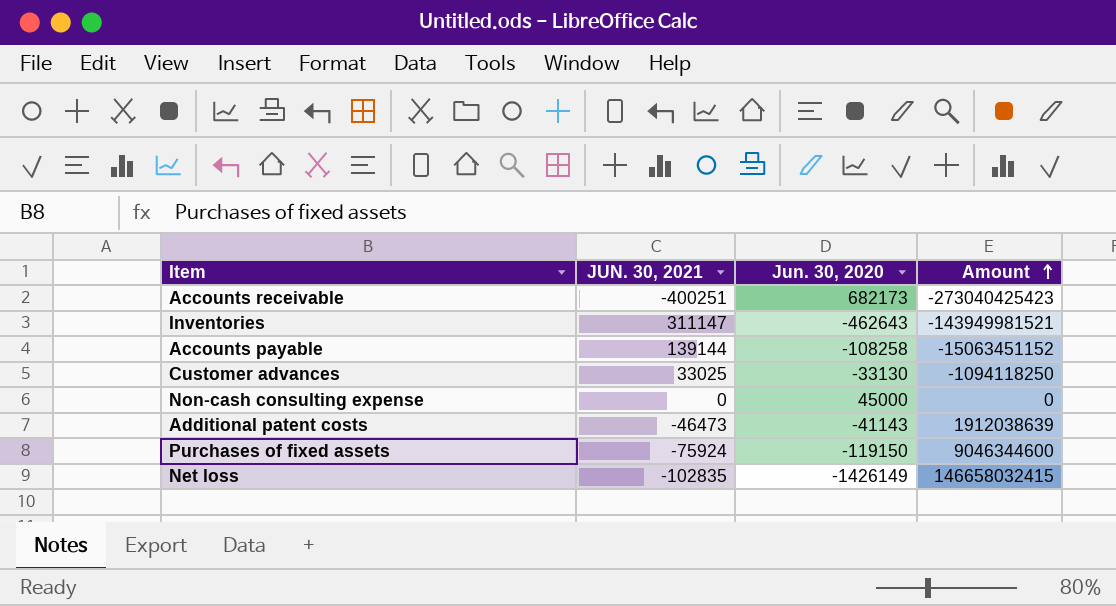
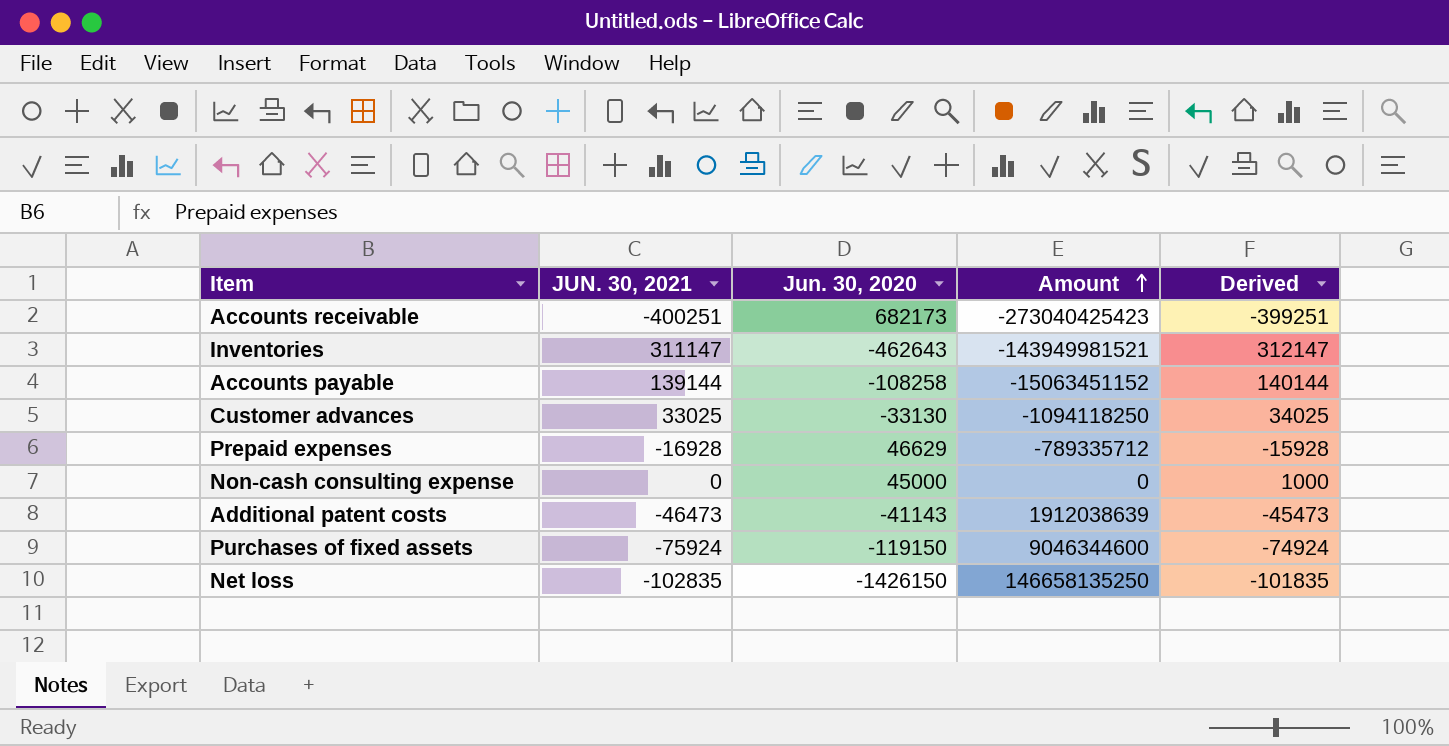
column Derived | formula: none -> [JUN. 30, 2021] + 1000
row Prepaid expenses: none -> -16928 | 46629 | -789335712 | -15928
Net loss | Jun. 30, 2020: -1426149 -> -1426150
Net loss | Amount: 146658032415 -> 146658135250

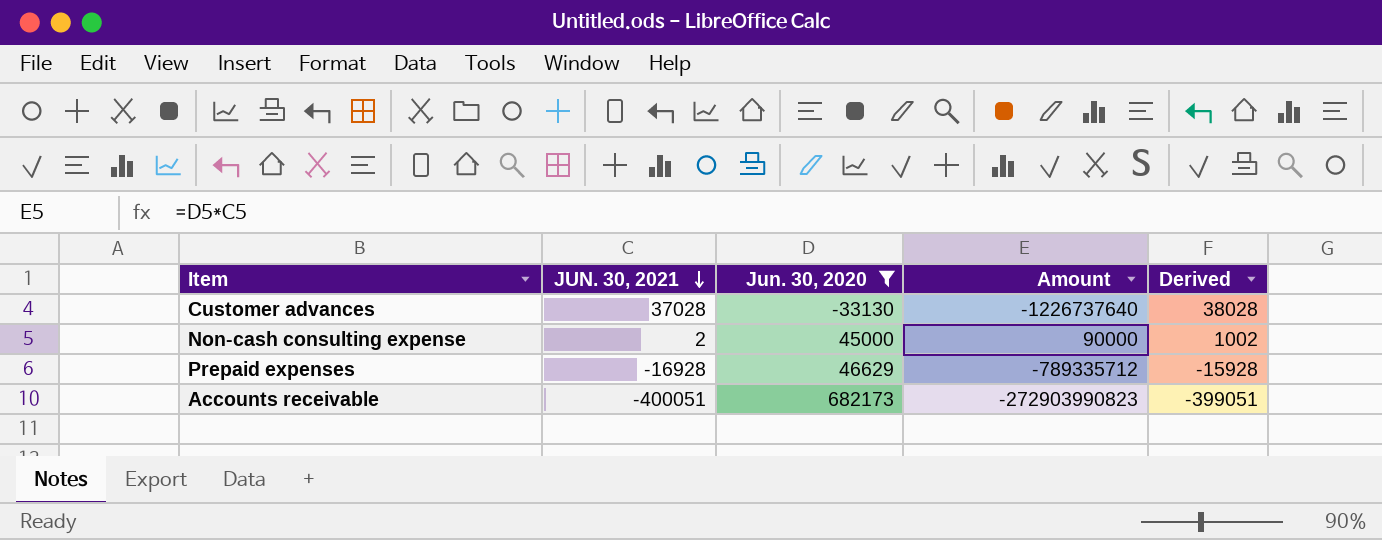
filter: none -> Jun. 30, 2020 >= -33130
row order: Amount ascending -> JUN. 30, 2021 descending
Customer advances | JUN. 30, 2021: 33025 -> 37028
Customer advances | Amount: -1094118250 -> -1226737640
Customer advances | Derived: 34025 -> 38028
Non-cash consulting expense | JUN. 30, 2021: 0 -> 2
Non-cash consulting expense | Amount: 0 -> 90000
Non-cash consulting expense | Derived: 1000 -> 1002
Accounts receivable | JUN. 30, 2021: -400251 -> -400051
Accounts receivable | Amount: -273040425423 -> -272903990823
Accounts receivable | Derived: -399251 -> -399051

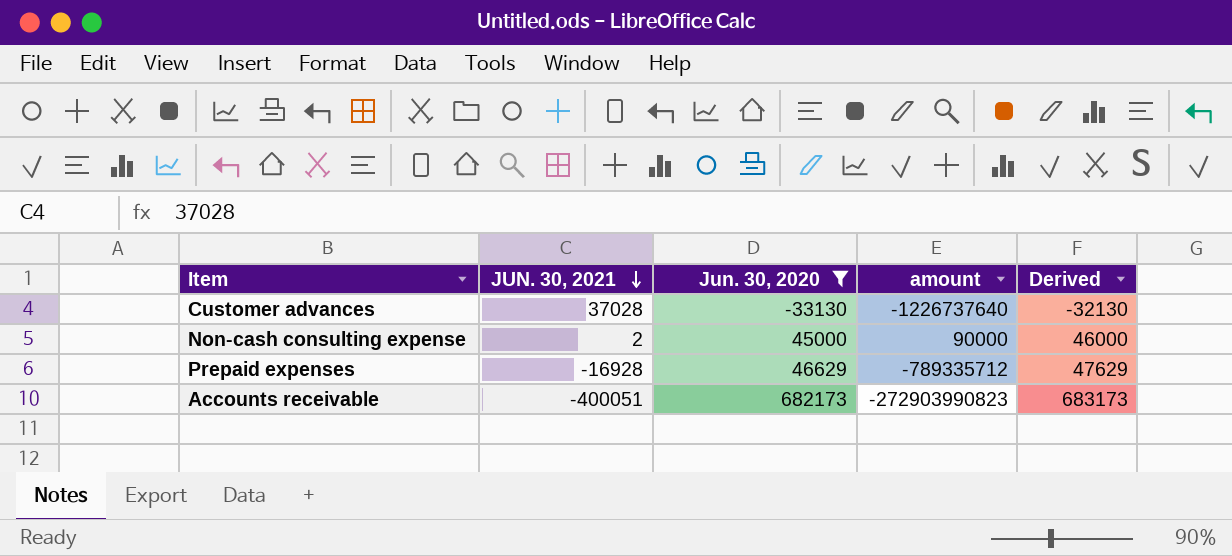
column name: Amount -> amount
column Derived | formula: [JUN. 30, 2021] + 1000 -> [Jun. 30, 2020] + 1000

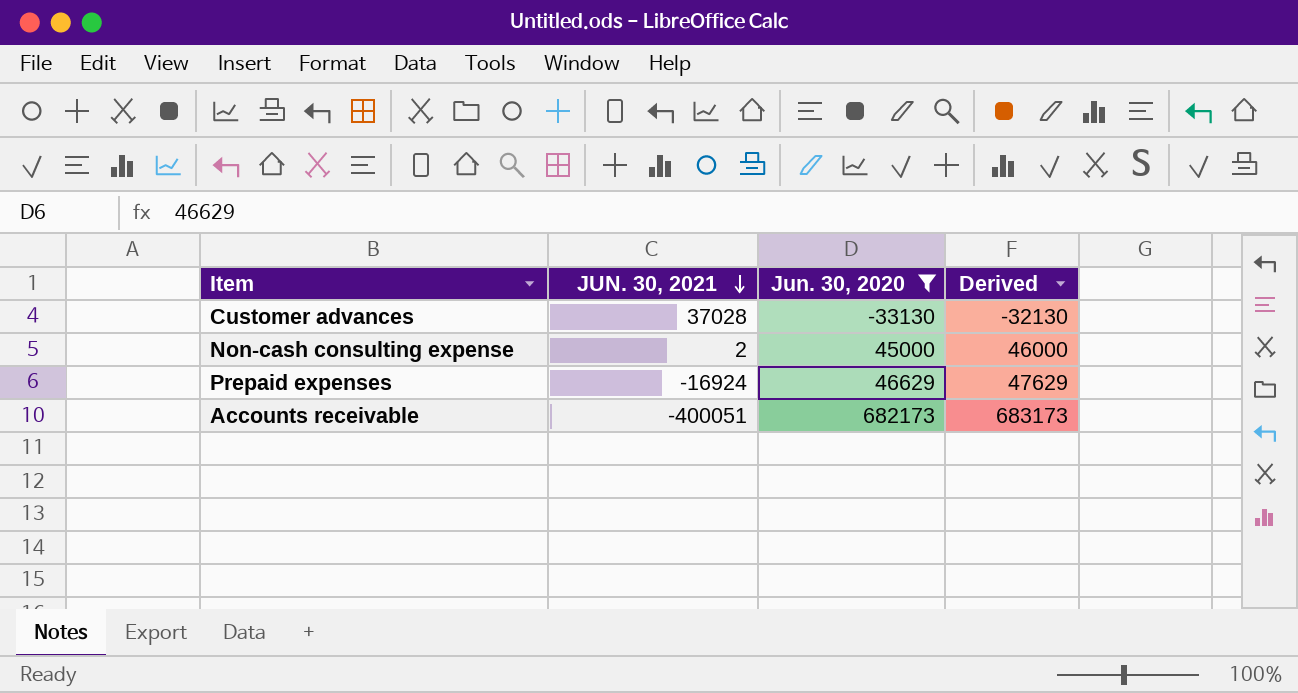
column amount | formula: [JUN. 30, 2021] * [Jun. 30, 2020] -> none
Prepaid expenses | JUN. 30, 2021: -16928 -> -16924

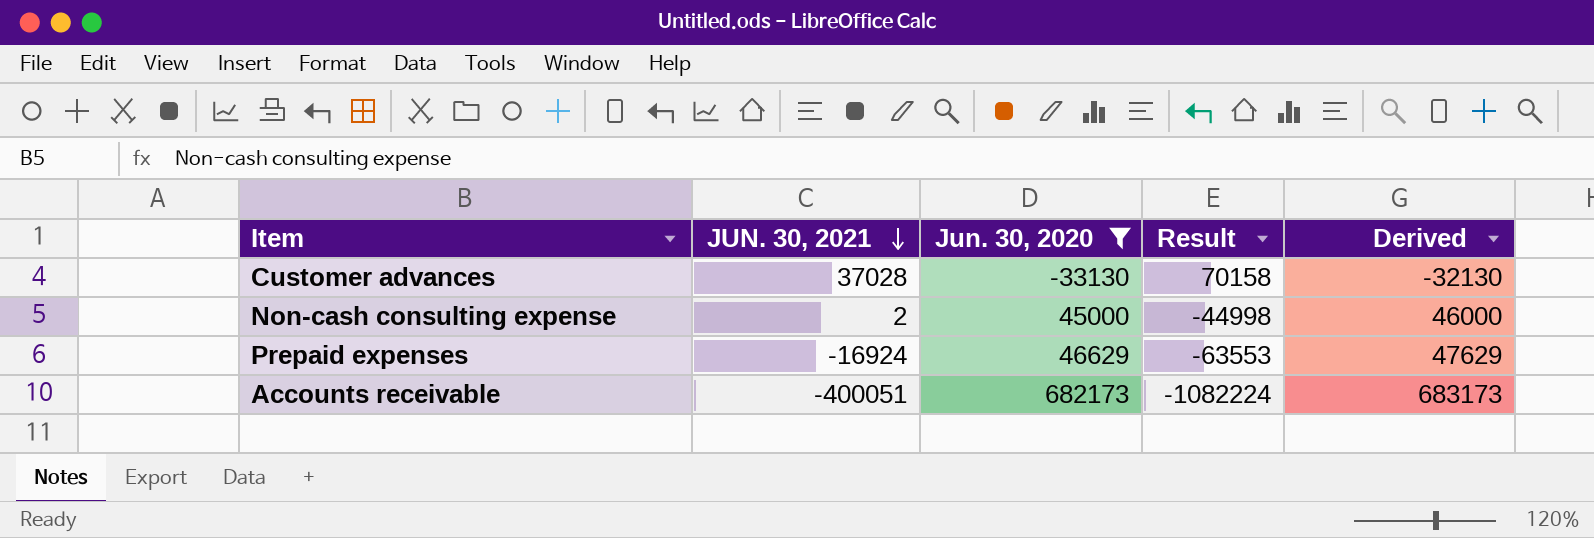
column Result | formula: none -> [JUN. 30, 2021] - [Jun. 30, 2020]

